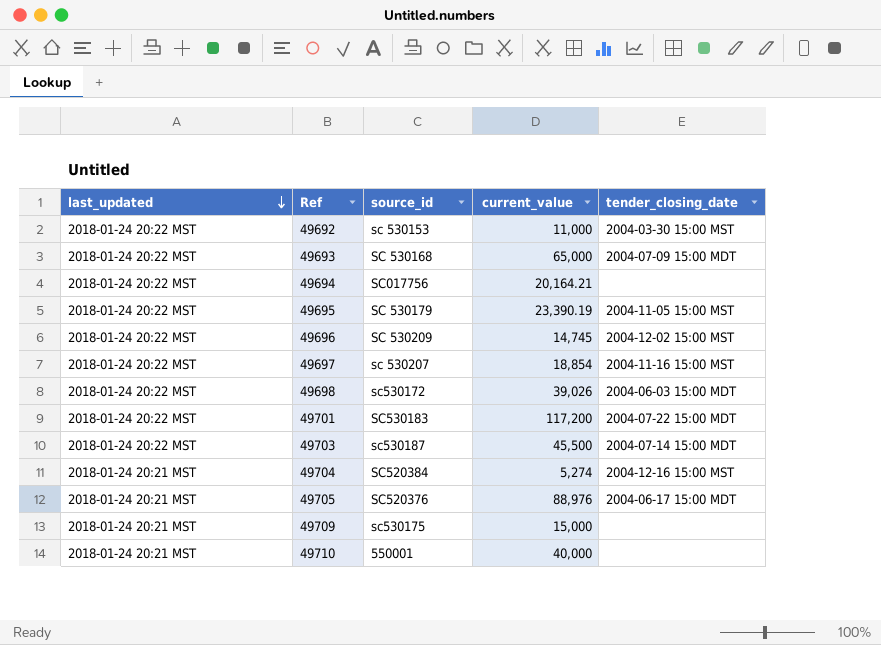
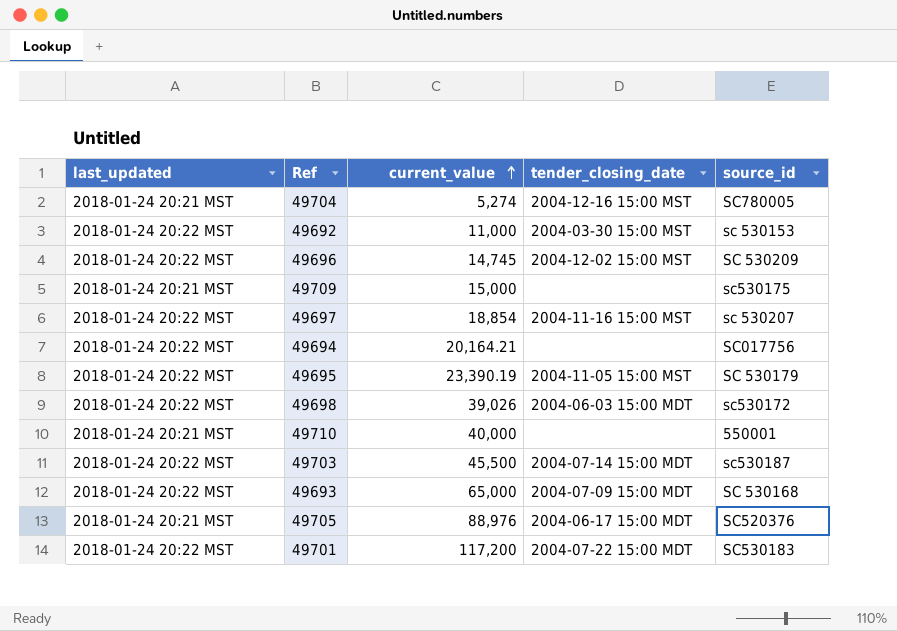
row order: last_updated descending -> current_value ascending
column source_id | position: 3 -> 5
49704 | source_id: SC520384 -> SC780005

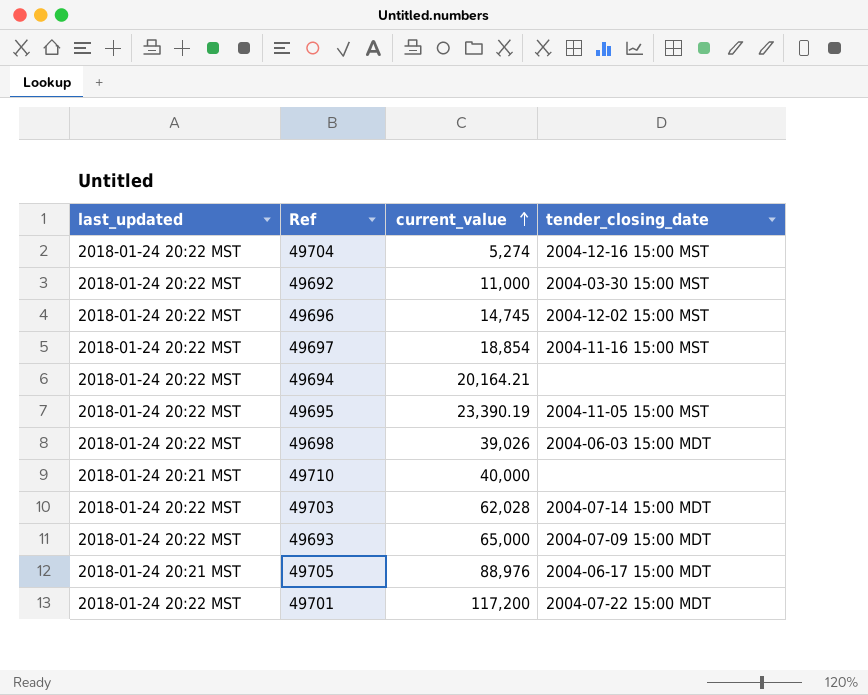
column source_id | position: 5 -> none
row 49709: 2018-01-24 20:21 MST | 15,000 | none | sc530175 -> none
49704 | last_updated: 2018-01-24 20:21 MST -> 2018-01-24 20:22 MST
49703 | current_value: 45,500 -> 62,028

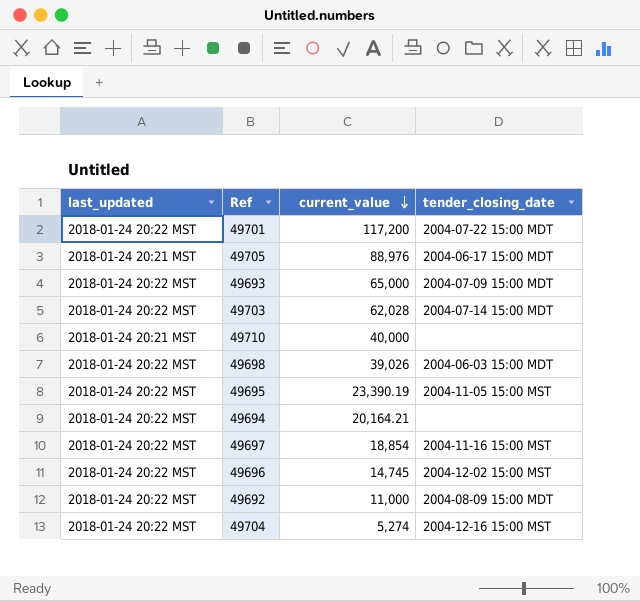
row order: current_value ascending -> current_value descending
49692 | tender_closing_date: 2004-03-30 15:00 MST -> 2004-08-09 15:00 MDT

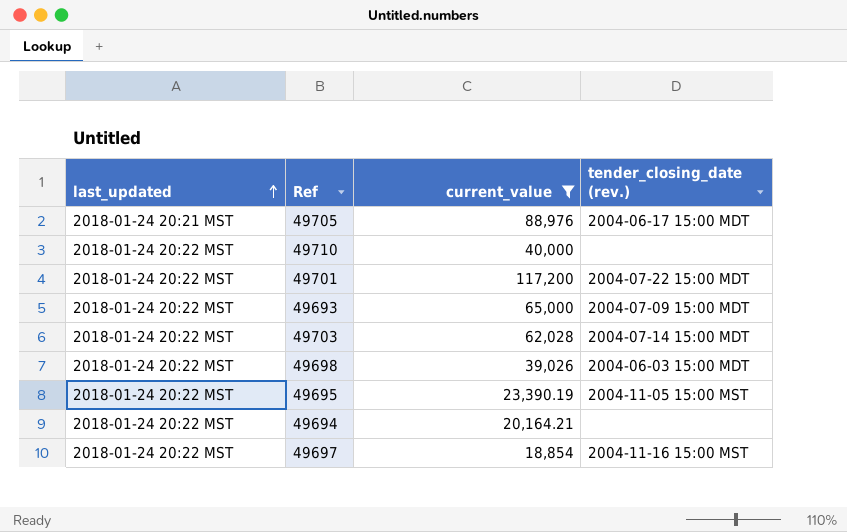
filter: none -> current_value >= 18,854
row order: current_value descending -> last_updated ascending
column name: tender_closing_date -> tender_closing_date (rev.)
49710 | last_updated: 2018-01-24 20:21 MST -> 2018-01-24 20:22 MST

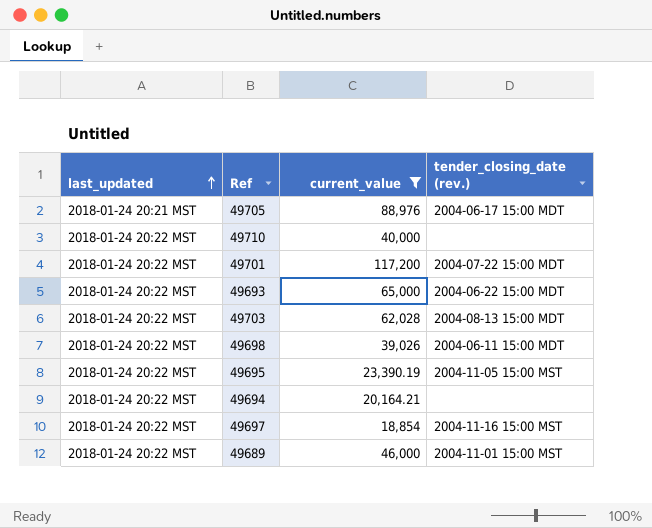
49693 | tender_closing_date (rev.): 2004-07-09 15:00 MDT -> 2004-06-22 15:00 MDT
49703 | tender_closing_date (rev.): 2004-07-14 15:00 MDT -> 2004-08-13 15:00 MDT
49698 | tender_closing_date (rev.): 2004-06-03 15:00 MDT -> 2004-06-11 15:00 MDT
row 49689: none -> 2018-01-24 20:22 MST | 46,000 | 2004-11-01 15:00 MST

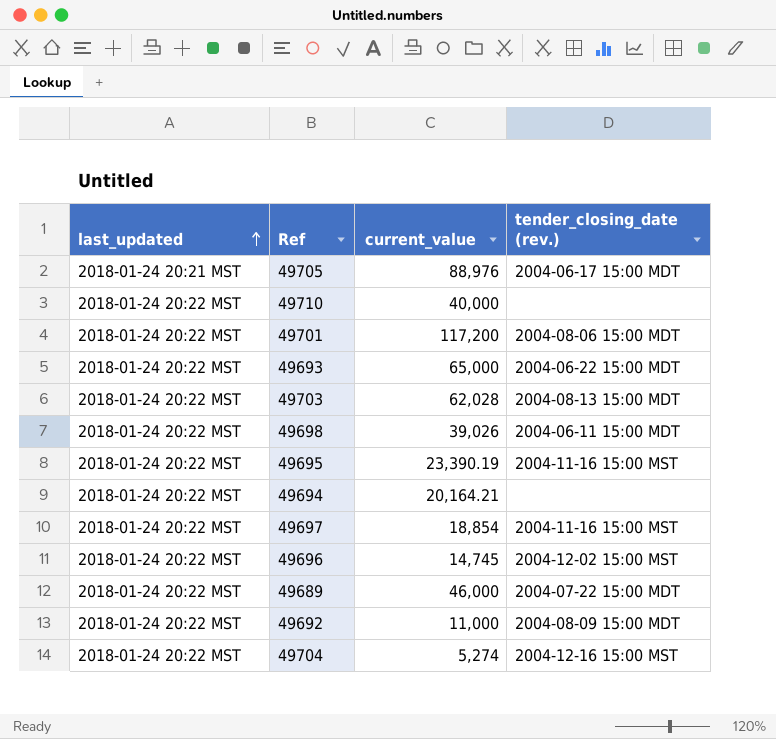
filter: current_value >= 18,854 -> none
49701 | tender_closing_date (rev.): 2004-07-22 15:00 MDT -> 2004-08-06 15:00 MDT
49695 | tender_closing_date (rev.): 2004-11-05 15:00 MST -> 2004-11-16 15:00 MST
49689 | tender_closing_date (rev.): 2004-11-01 15:00 MST -> 2004-07-22 15:00 MDT

